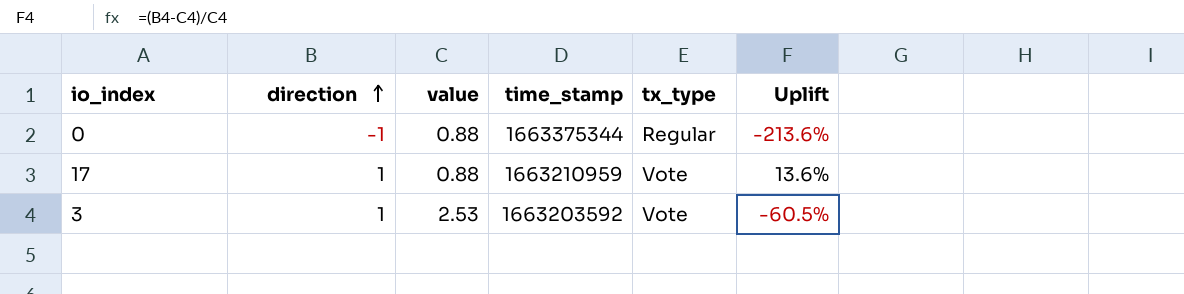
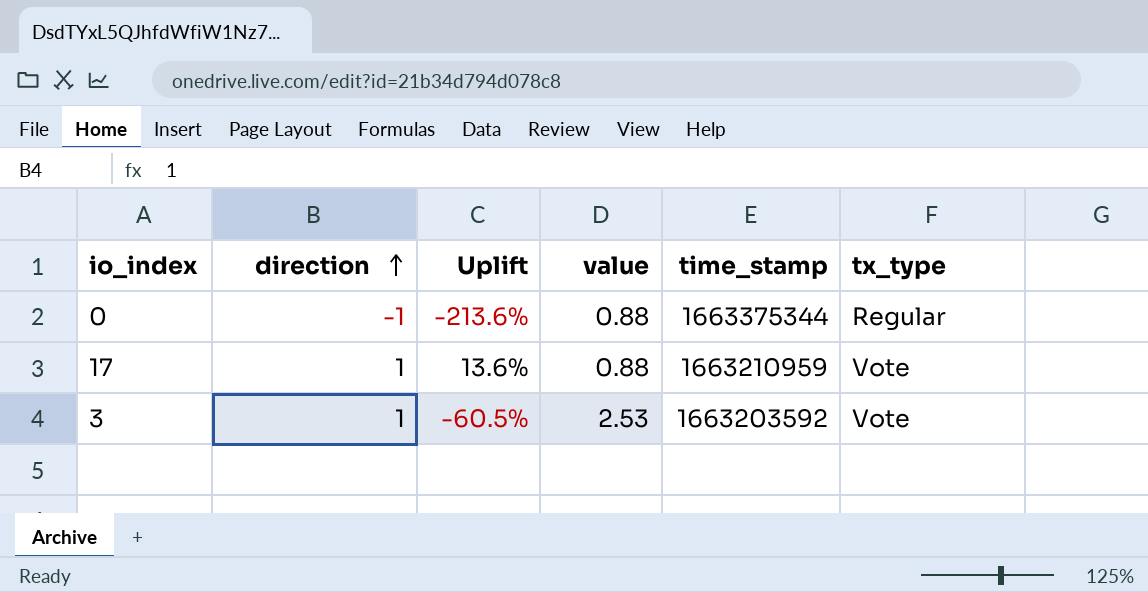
column Uplift | position: 6 -> 3

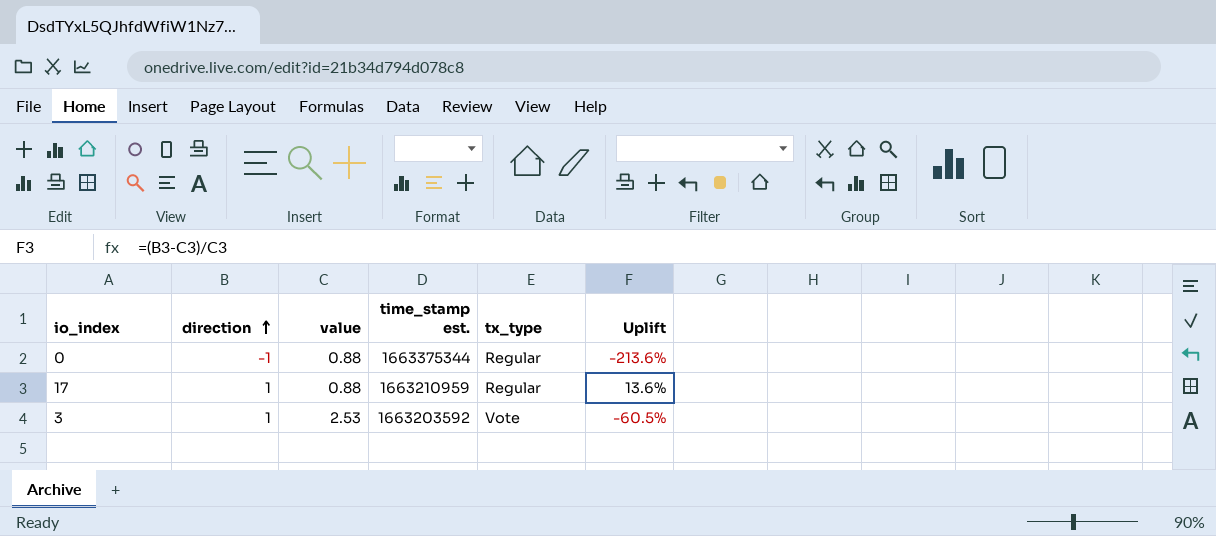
column name: time_stamp -> time_stamp est.
column Uplift | position: 3 -> 6
17 | tx_type: Vote -> Regular

